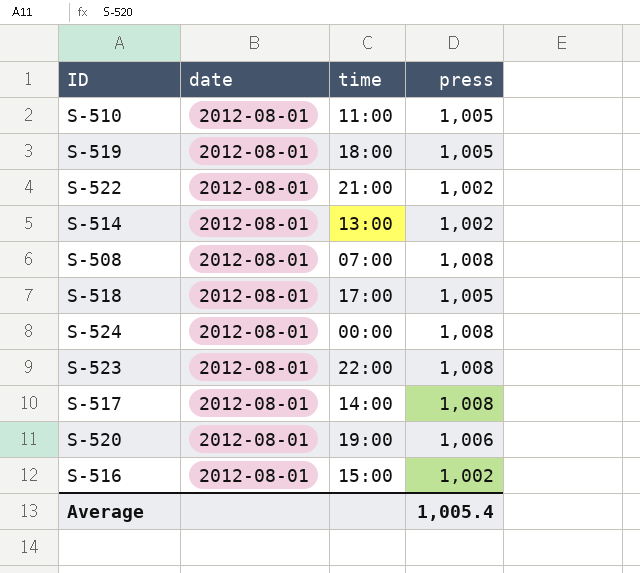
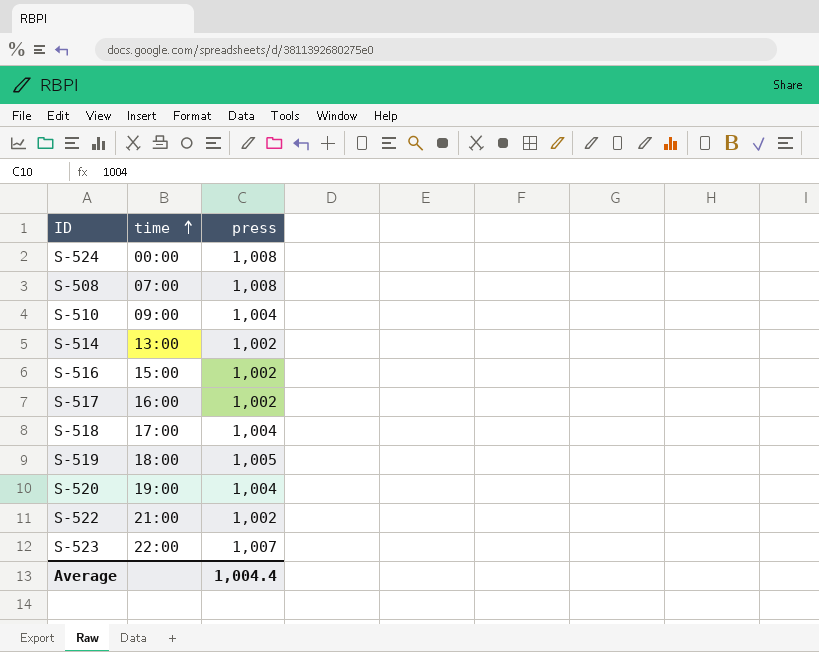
row order: none -> time ascending
column date | position: 2 -> none
S-510 | time: 11:00 -> 09:00
S-510 | press: 1,005 -> 1,004
S-517 | time: 14:00 -> 16:00
S-517 | press: 1,008 -> 1,002
S-518 | press: 1,005 -> 1,004
S-520 | press: 1,006 -> 1,004
S-523 | press: 1,008 -> 1,007
Average | press: 1,005.4 -> 1,004.4

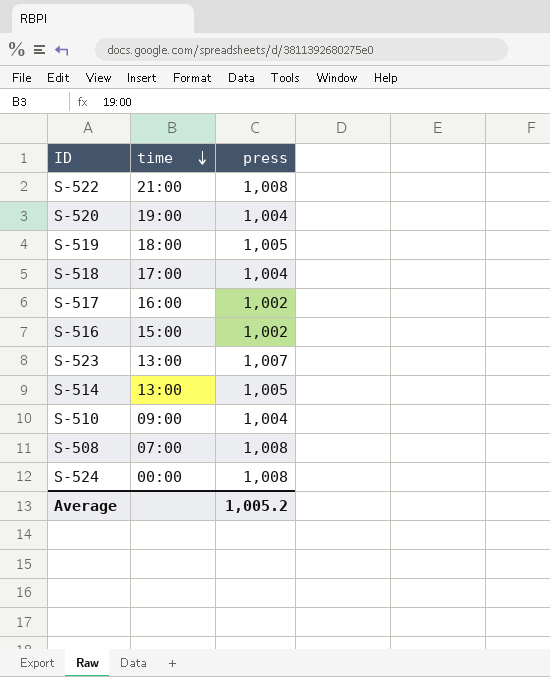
row order: time ascending -> time descending
S-522 | press: 1,002 -> 1,008
S-523 | time: 22:00 -> 13:00
S-514 | press: 1,002 -> 1,005
Average | press: 1,004.4 -> 1,005.2

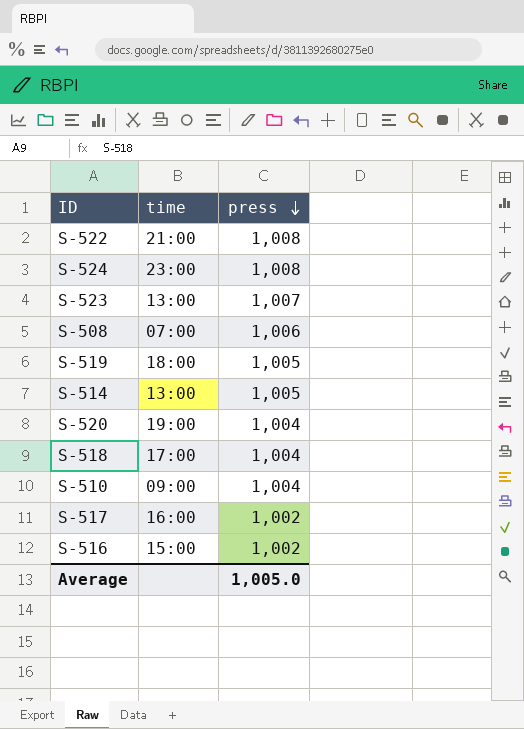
row order: time descending -> press descending
S-524 | time: 00:00 -> 23:00
S-508 | press: 1,008 -> 1,006
Average | press: 1,005.2 -> 1,005.0

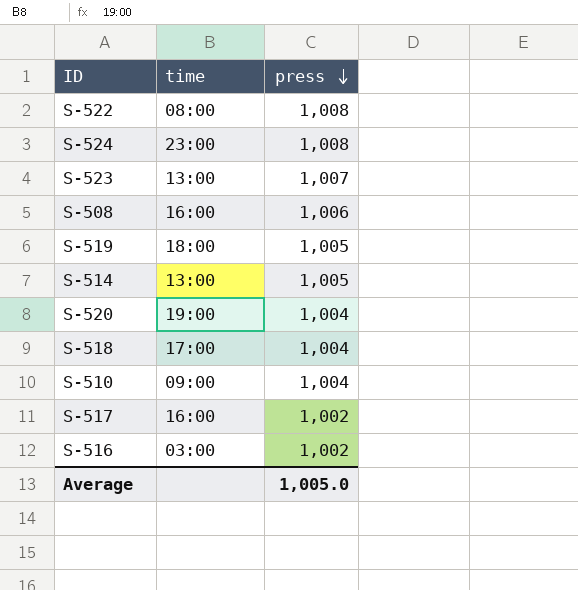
S-522 | time: 21:00 -> 08:00
S-508 | time: 07:00 -> 16:00
S-516 | time: 15:00 -> 03:00

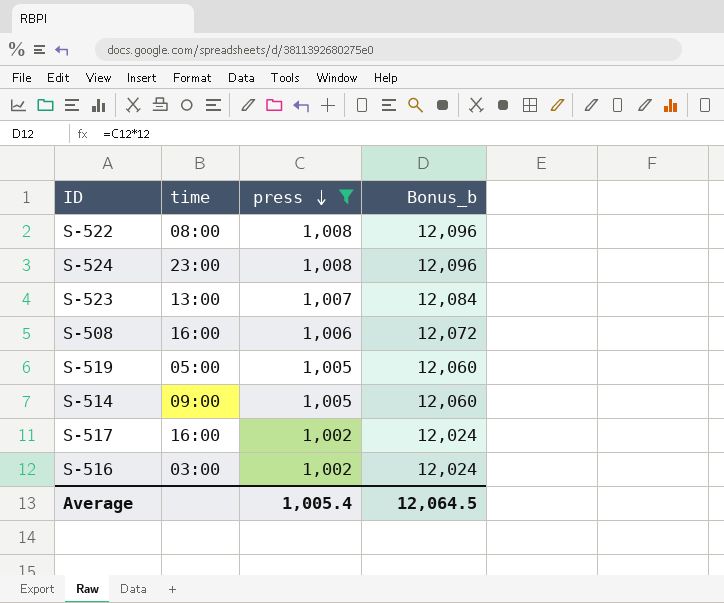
filter: none -> press != 1,004
column Bonus_b | formula: none -> [press] * 12
S-519 | time: 18:00 -> 05:00
S-514 | time: 13:00 -> 09:00
Average | press: 1,005.0 -> 1,005.4

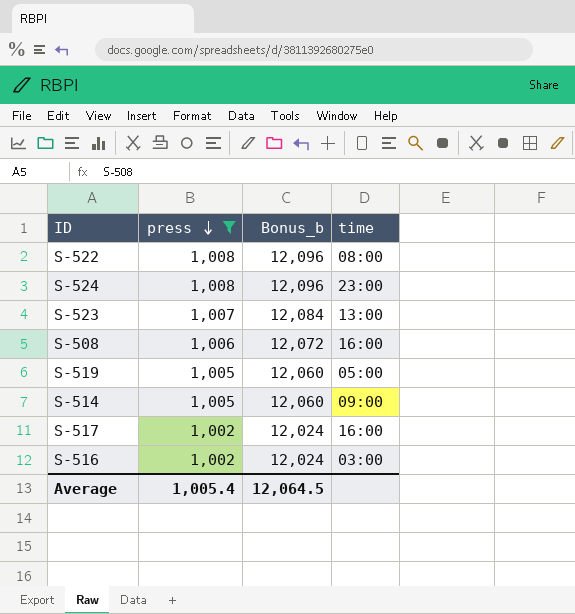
column time | position: 2 -> 4

